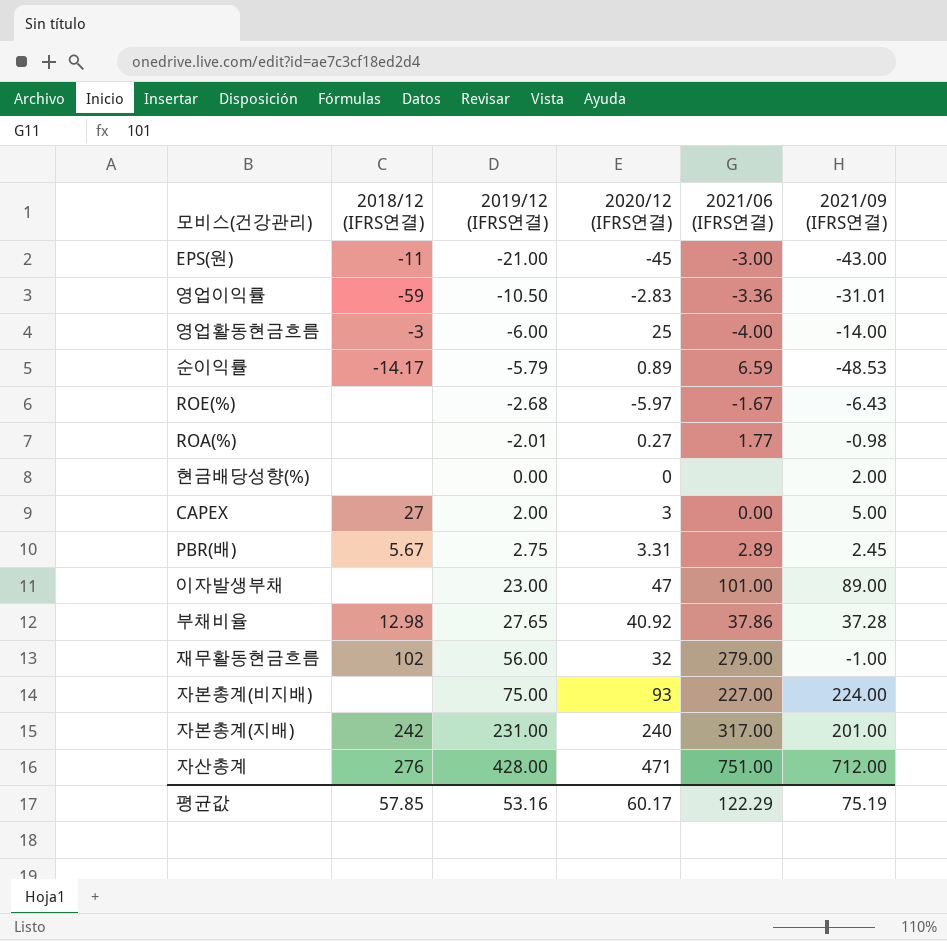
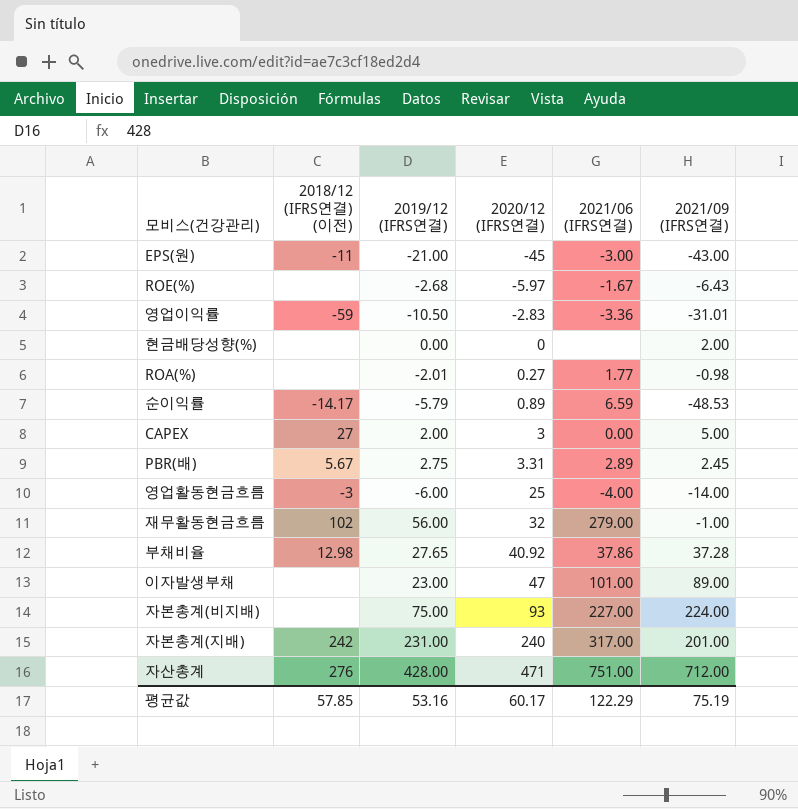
row order: 2019/12 (IFRS연결) ascending -> 2020/12 (IFRS연결) ascending
column name: 2018/12 (IFRS연결) -> 2018/12 (IFRS연결) (이전)

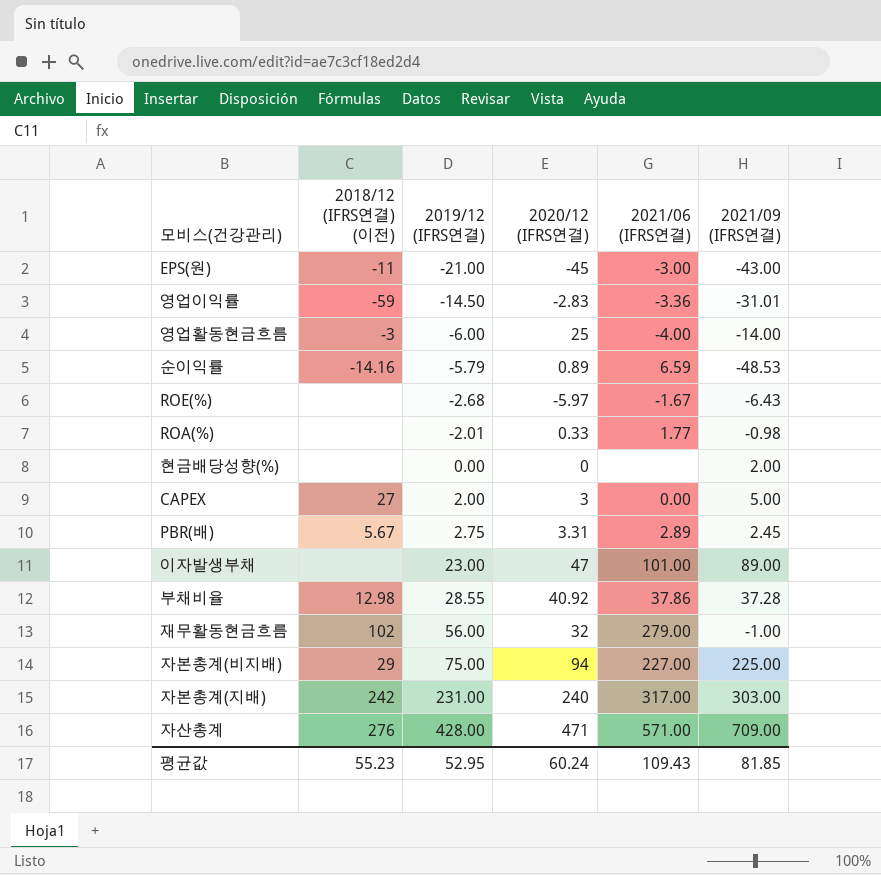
row order: 2020/12 (IFRS연결) ascending -> 2019/12 (IFRS연결) ascending
영업이익률 | 2019/12 (IFRS연결): -10.50 -> -14.50
순이익률 | 2018/12 (IFRS연결) (이전): -14.17 -> -14.16
ROA(%) | 2020/12 (IFRS연결): 0.27 -> 0.33
부채비율 | 2019/12 (IFRS연결): 27.65 -> 28.55
자본총계(비지배) | 2018/12 (IFRS연결) (이전): none -> 29
자본총계(비지배) | 2020/12 (IFRS연결): 93 -> 94
자본총계(비지배) | 2021/09 (IFRS연결): 224.00 -> 225.00
자본총계(지배) | 2021/09 (IFRS연결): 201.00 -> 303.00
자산총계 | 2021/06 (IFRS연결): 751.00 -> 571.00
자산총계 | 2021/09 (IFRS연결): 712.00 -> 709.00
평균값 | 2018/12 (IFRS연결) (이전): 57.85 -> 55.23
평균값 | 2019/12 (IFRS연결): 53.16 -> 52.95
평균값 | 2020/12 (IFRS연결): 60.17 -> 60.24
평균값 | 2021/06 (IFRS연결): 122.29 -> 109.43
평균값 | 2021/09 (IFRS연결): 75.19 -> 81.85

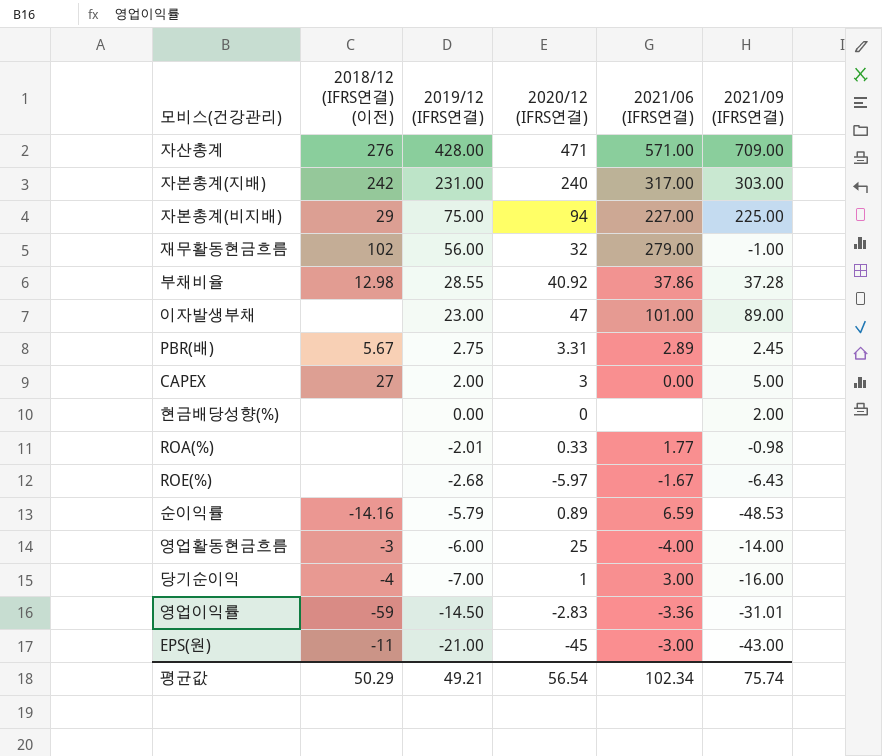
row order: 2019/12 (IFRS연결) ascending -> 2019/12 (IFRS연결) descending
row 당기순이익: none -> -4 | -7.00 | 1 | 3.00 | -16.00
평균값 | 2018/12 (IFRS연결) (이전): 55.23 -> 50.29
평균값 | 2019/12 (IFRS연결): 52.95 -> 49.21
평균값 | 2020/12 (IFRS연결): 60.24 -> 56.54
평균값 | 2021/06 (IFRS연결): 109.43 -> 102.34
평균값 | 2021/09 (IFRS연결): 81.85 -> 75.74

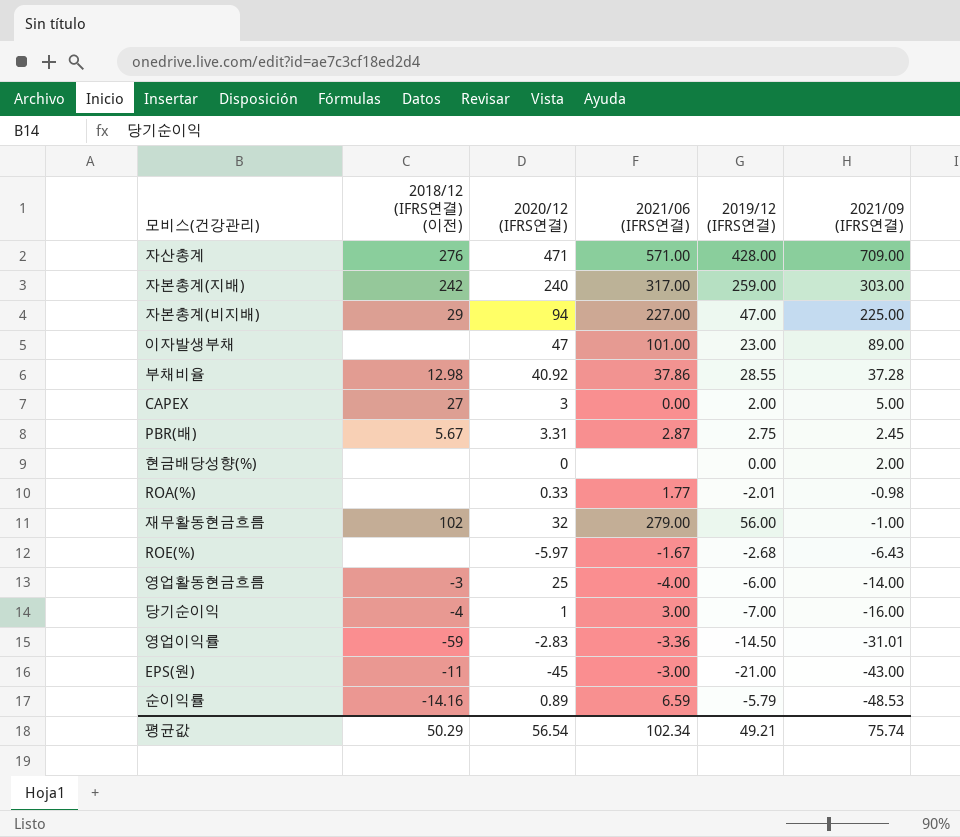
row order: 2019/12 (IFRS연결) descending -> 2021/09 (IFRS연결) descending
column 2019/12 (IFRS연결) | position: 3 -> 5
자본총계(지배) | 2019/12 (IFRS연결): 231.00 -> 259.00
자본총계(비지배) | 2019/12 (IFRS연결): 75.00 -> 47.00
PBR(배) | 2021/06 (IFRS연결): 2.89 -> 2.87

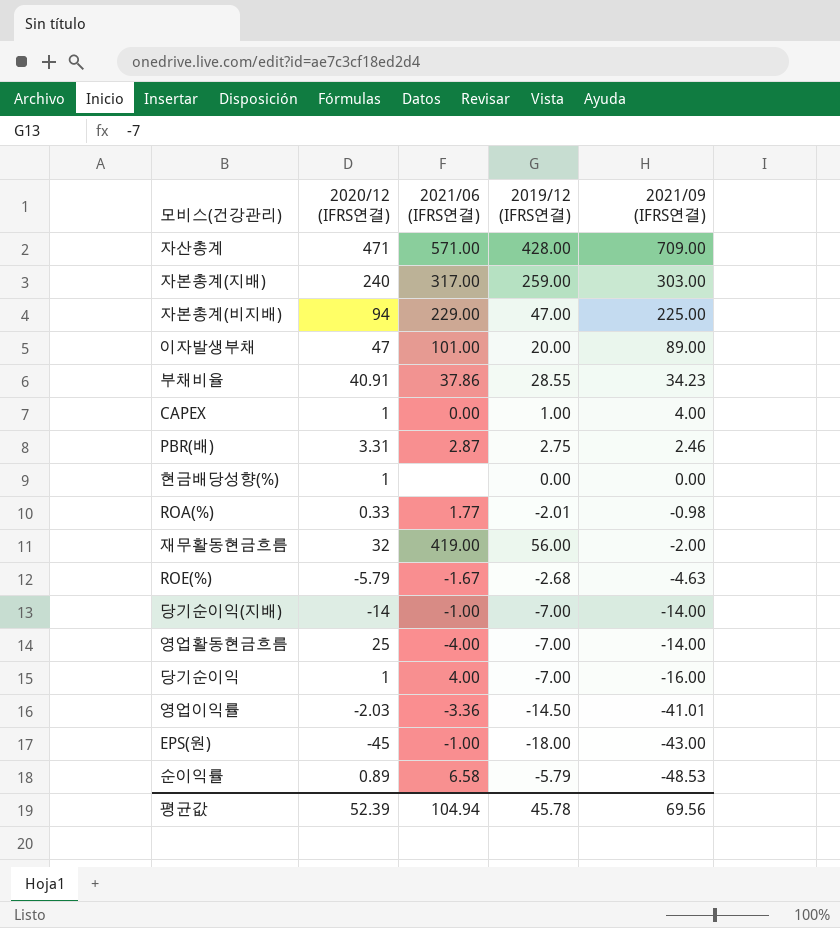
column 2018/12 (IFRS연결) (이전) | position: 2 -> none
자본총계(비지배) | 2021/06 (IFRS연결): 227.00 -> 229.00
이자발생부채 | 2019/12 (IFRS연결): 23.00 -> 20.00
부채비율 | 2020/12 (IFRS연결): 40.92 -> 40.91
부채비율 | 2021/09 (IFRS연결): 37.28 -> 34.23
CAPEX | 2020/12 (IFRS연결): 3 -> 1
CAPEX | 2019/12 (IFRS연결): 2.00 -> 1.00
CAPEX | 2021/09 (IFRS연결): 5.00 -> 4.00
PBR(배) | 2021/09 (IFRS연결): 2.45 -> 2.46
현금배당성향(%) | 2020/12 (IFRS연결): 0 -> 1
현금배당성향(%) | 2021/09 (IFRS연결): 2.00 -> 0.00
재무활동현금흐름 | 2021/06 (IFRS연결): 279.00 -> 419.00
재무활동현금흐름 | 2021/09 (IFRS연결): -1.00 -> -2.00
ROE(%) | 2020/12 (IFRS연결): -5.97 -> -5.79
ROE(%) | 2021/09 (IFRS연결): -6.43 -> -4.63
row 당기순이익(지배): none -> -14 | -1.00 | -7.00 | -14.00
영업활동현금흐름 | 2019/12 (IFRS연결): -6.00 -> -7.00
당기순이익 | 2021/06 (IFRS연결): 3.00 -> 4.00
영업이익률 | 2020/12 (IFRS연결): -2.83 -> -2.03
영업이익률 | 2021/09 (IFRS연결): -31.01 -> -41.01
EPS(원) | 2021/06 (IFRS연결): -3.00 -> -1.00
EPS(원) | 2019/12 (IFRS연결): -21.00 -> -18.00
순이익률 | 2021/06 (IFRS연결): 6.59 -> 6.58
평균값 | 2020/12 (IFRS연결): 56.54 -> 52.39
평균값 | 2021/06 (IFRS연결): 102.34 -> 104.94
평균값 | 2019/12 (IFRS연결): 49.21 -> 45.78
평균값 | 2021/09 (IFRS연결): 75.74 -> 69.56

